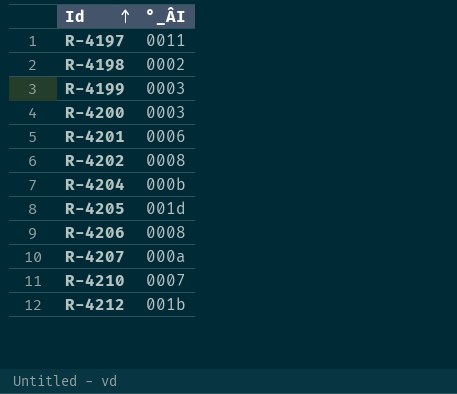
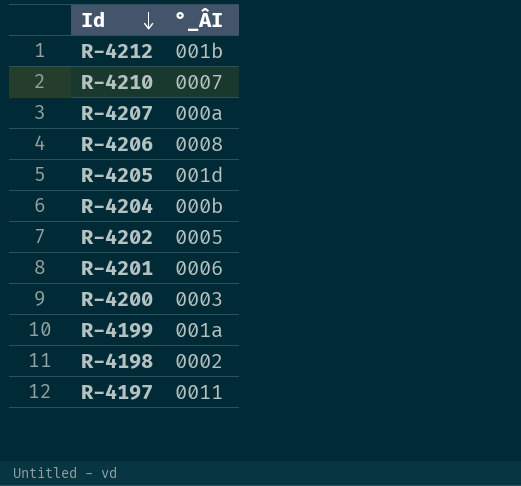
row order: Id ascending -> Id descending
R-4202 | °_ÂI: 0008 -> 0005
R-4199 | °_ÂI: 0003 -> 001a

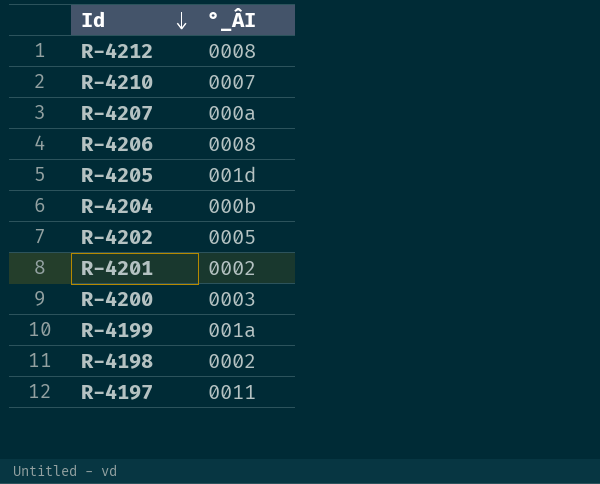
R-4212 | °_ÂI: 001b -> 0008
R-4201 | °_ÂI: 0006 -> 0002

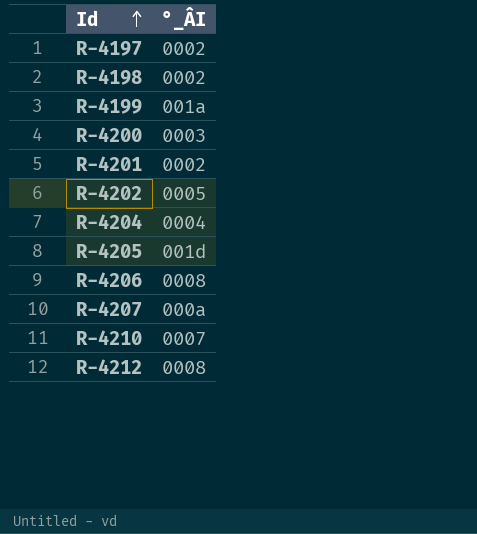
row order: Id descending -> Id ascending
R-4197 | °_ÂI: 0011 -> 0002
R-4204 | °_ÂI: 000b -> 0004

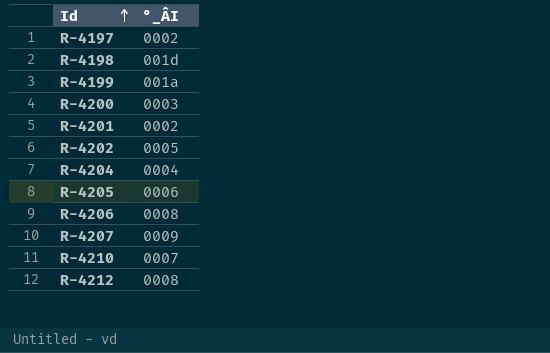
R-4198 | °_ÂI: 0002 -> 001d
R-4205 | °_ÂI: 001d -> 0006
R-4207 | °_ÂI: 000a -> 0009

